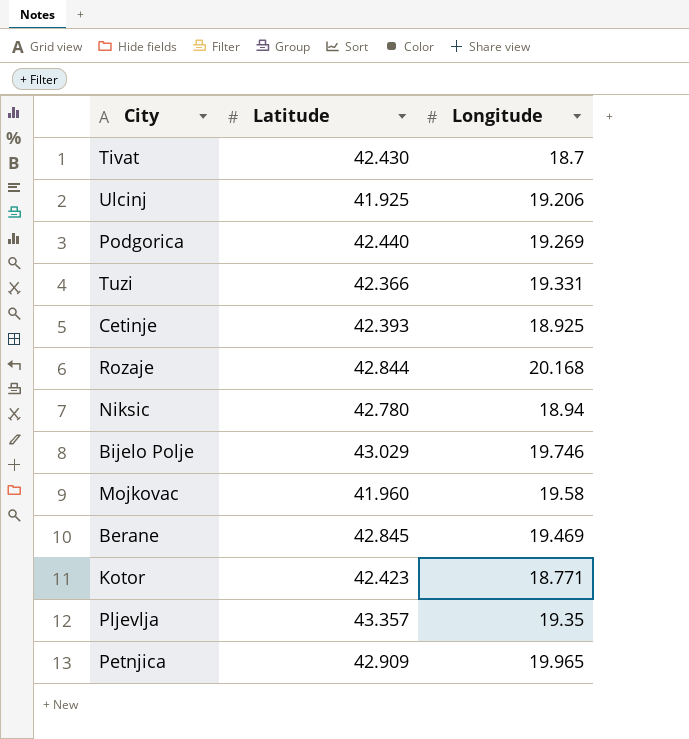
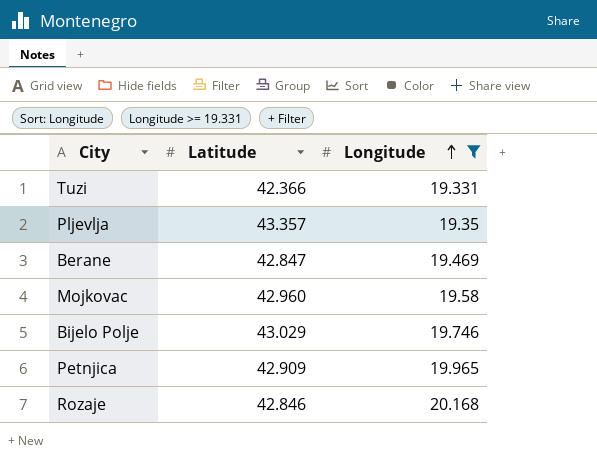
filter: none -> Longitude >= 19.331
row order: none -> Longitude ascending
Berane | Latitude: 42.845 -> 42.847
Mojkovac | Latitude: 41.960 -> 42.960
Rozaje | Latitude: 42.844 -> 42.846

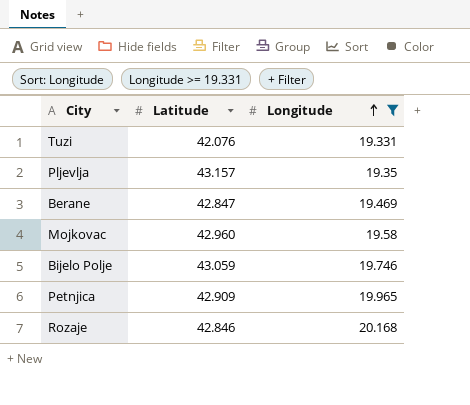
Tuzi | Latitude: 42.366 -> 42.076
Pljevlja | Latitude: 43.357 -> 43.157
Bijelo Polje | Latitude: 43.029 -> 43.059

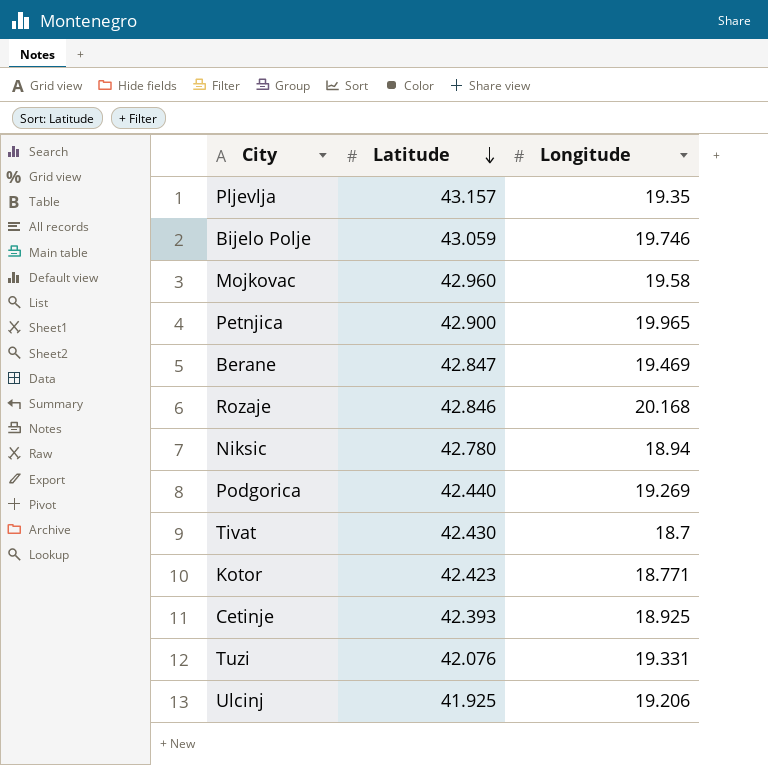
filter: Longitude >= 19.331 -> none
row order: Longitude ascending -> Latitude descending
Petnjica | Latitude: 42.909 -> 42.900

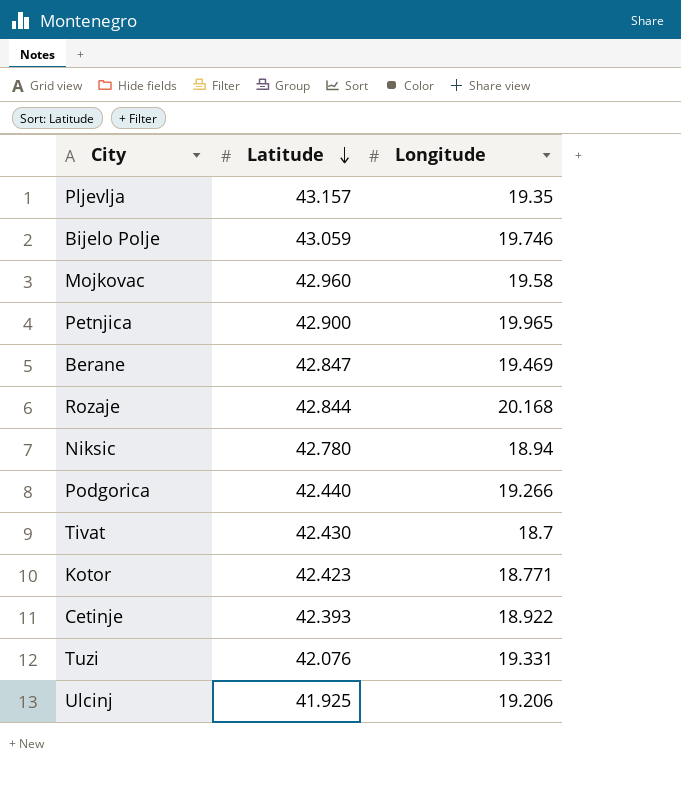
Rozaje | Latitude: 42.846 -> 42.844
Podgorica | Longitude: 19.269 -> 19.266
Cetinje | Longitude: 18.925 -> 18.922

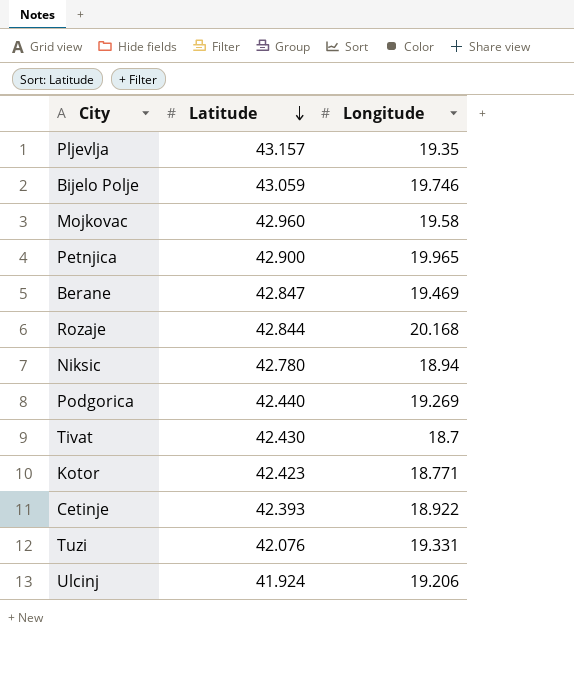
Podgorica | Longitude: 19.266 -> 19.269
Ulcinj | Latitude: 41.925 -> 41.924

